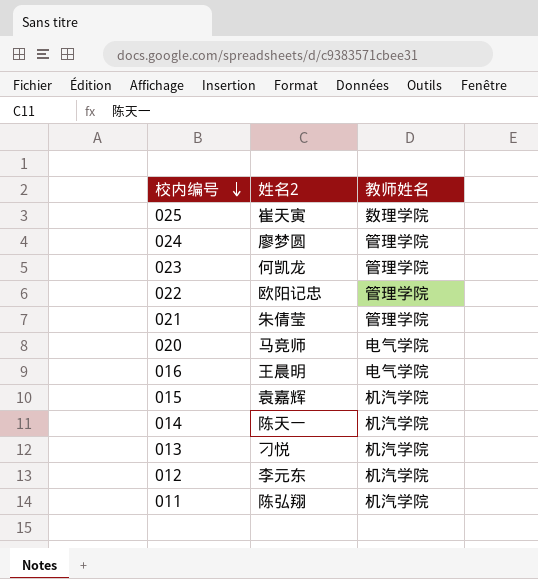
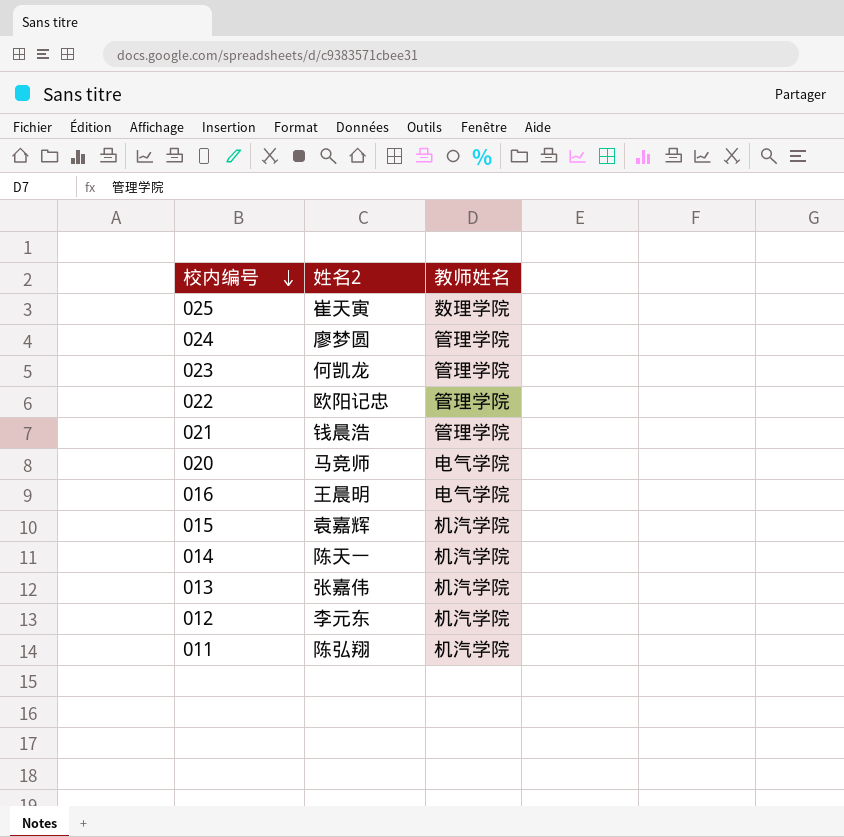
021 | 姓名2: 朱倩莹 -> 钱晨浩
013 | 姓名2: 刁悦 -> 张嘉伟

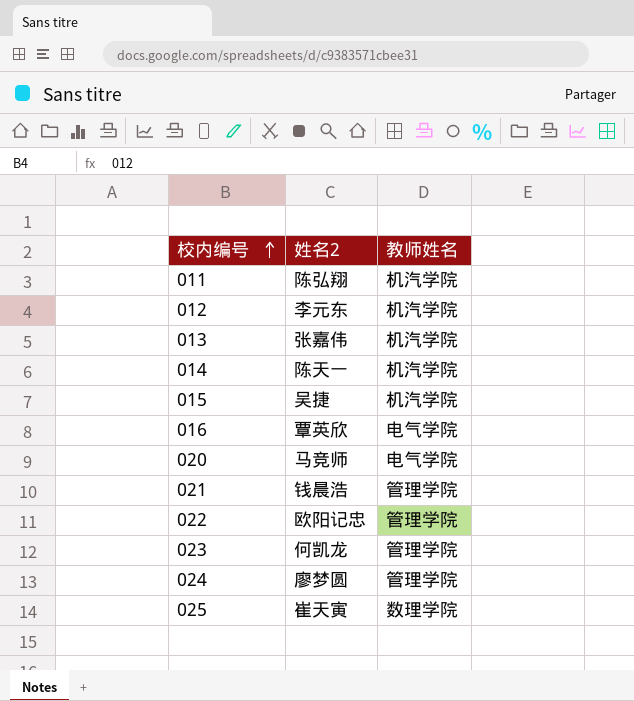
row order: 校内编号 descending -> 校内编号 ascending
015 | 姓名2: 袁嘉辉 -> 吴捷
016 | 姓名2: 王晨明 -> 覃英欣

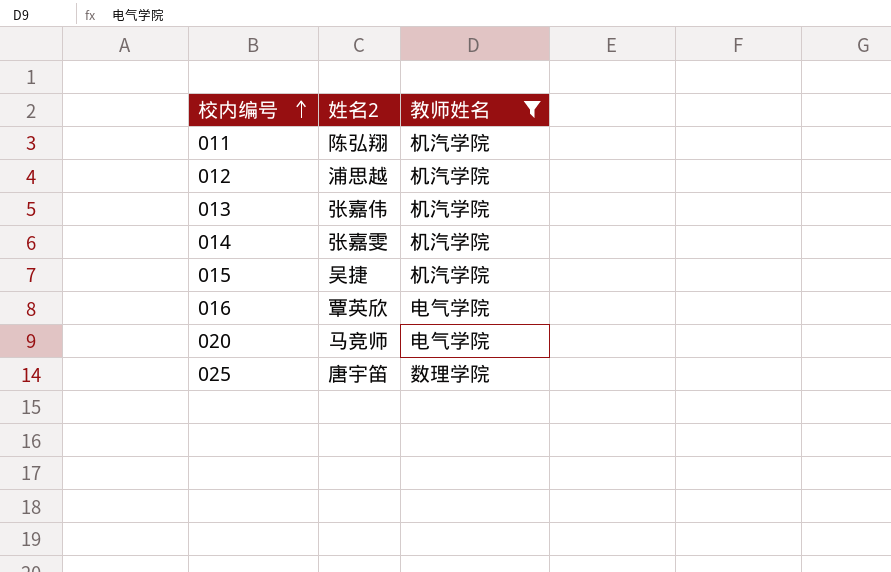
filter: none -> 教师姓名 != 管理学院
012 | 姓名2: 李元东 -> 浦思越
014 | 姓名2: 陈天一 -> 张嘉雯
025 | 姓名2: 崔天寅 -> 唐宇笛

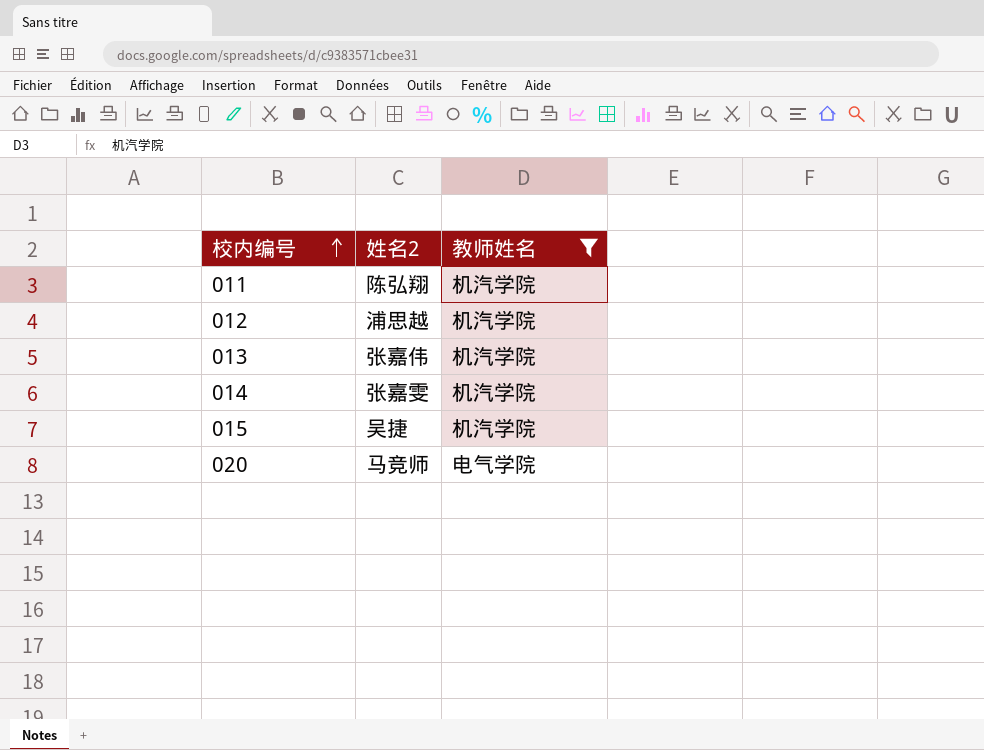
row 016: 覃英欣 | 电气学院 -> none
row 025: 唐宇笛 | 数理学院 -> none

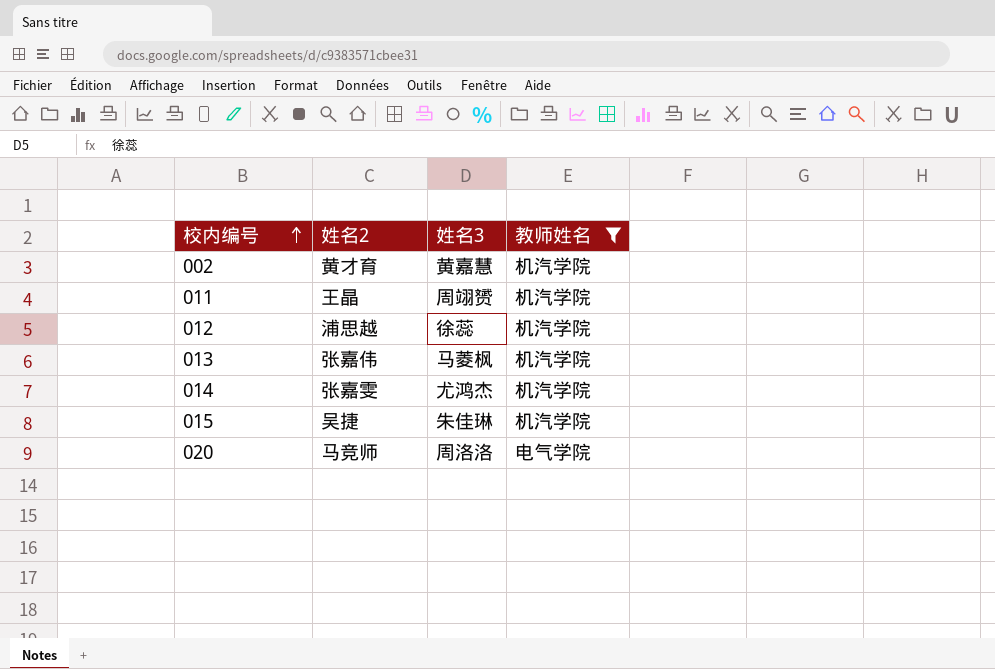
column 姓名3 | position: none -> 3
row 002: none -> 黄才育 | 黄嘉慧 | 机汽学院
011 | 姓名2: 陈弘翔 -> 王晶

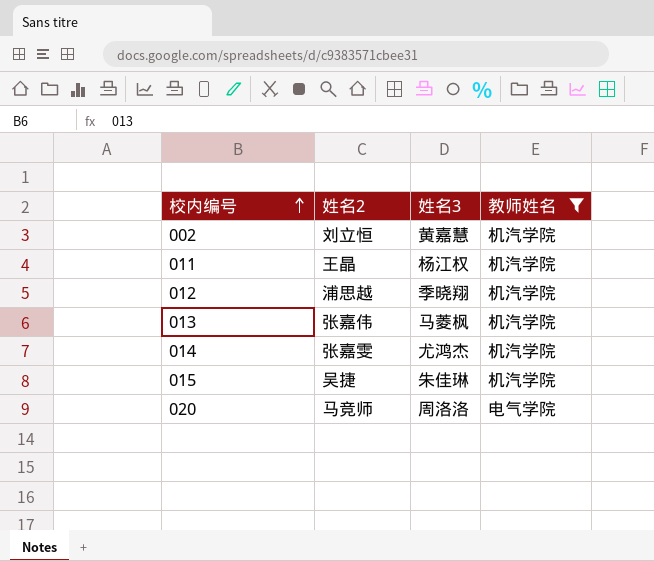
002 | 姓名2: 黄才育 -> 刘立恒
011 | 姓名3: 周翊赟 -> 杨江权
012 | 姓名3: 徐蕊 -> 季晓翔

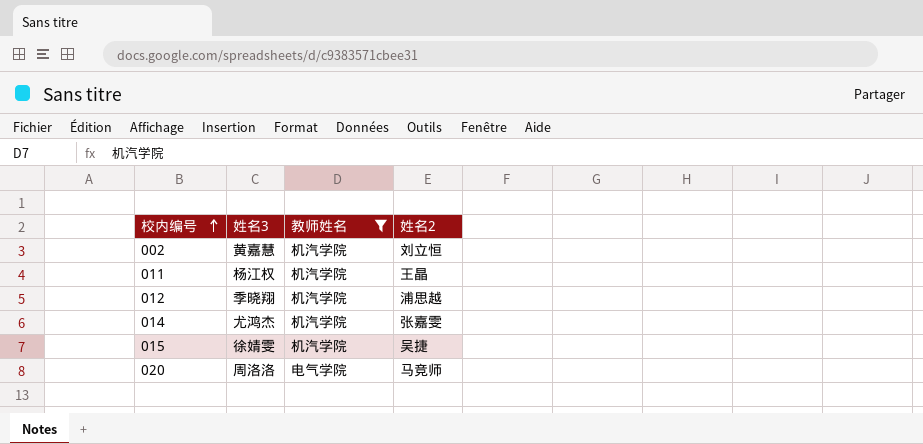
column 姓名2 | position: 2 -> 4
row 013: 张嘉伟 | 马菱枫 | 机汽学院 -> none
015 | 姓名3: 朱佳琳 -> 徐婧雯

